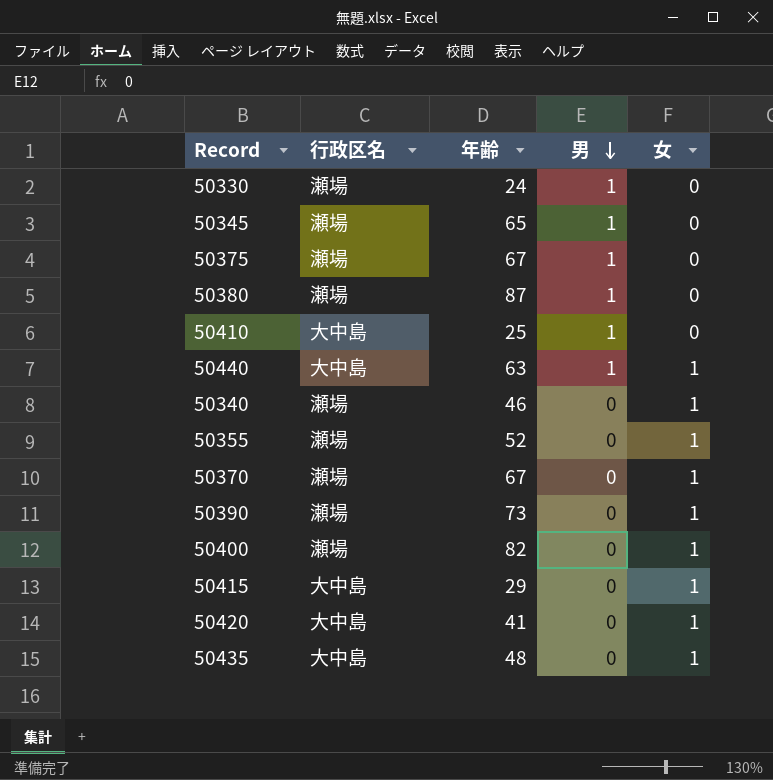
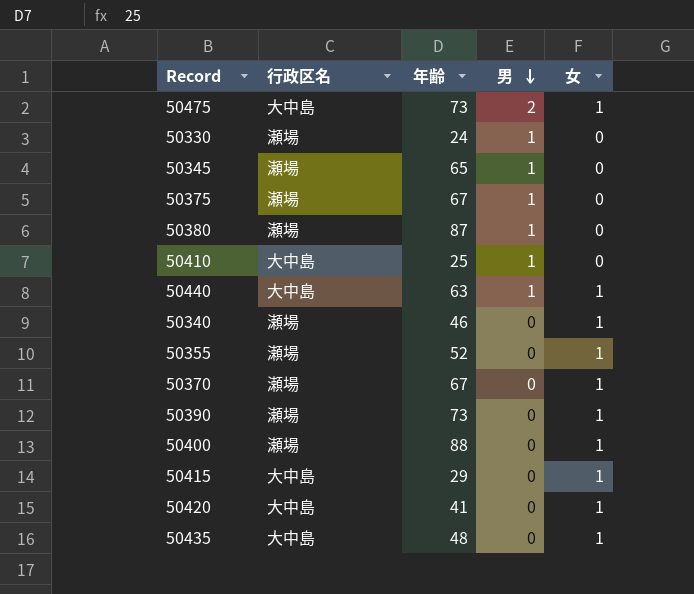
row 50475: none -> 大中島 | 73 | 2 | 1
50400 | 年齢: 82 -> 88

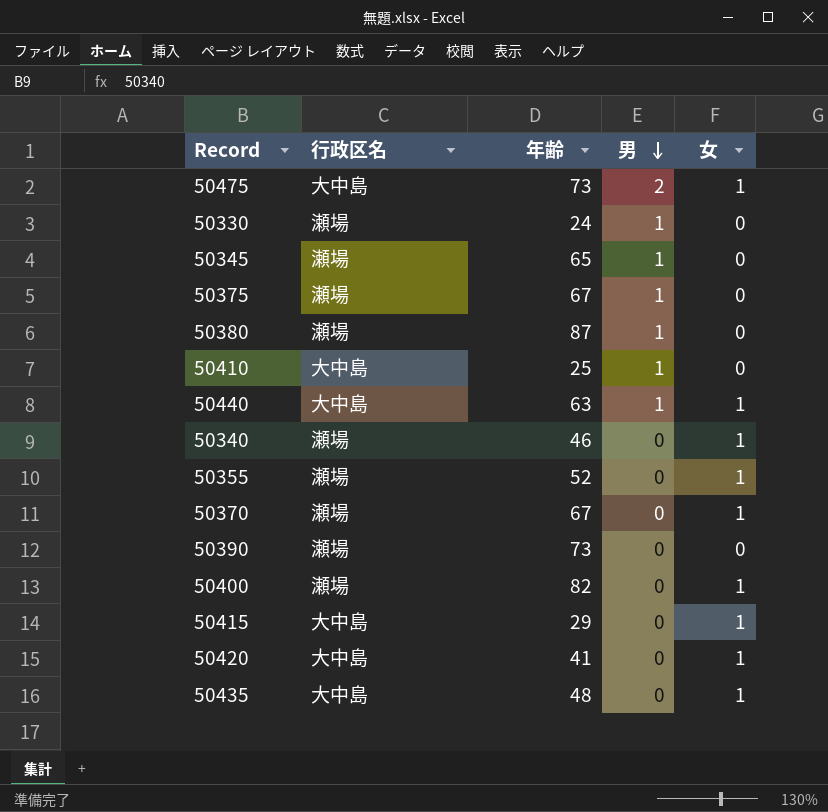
50390 | 女: 1 -> 0
50400 | 年齢: 88 -> 82

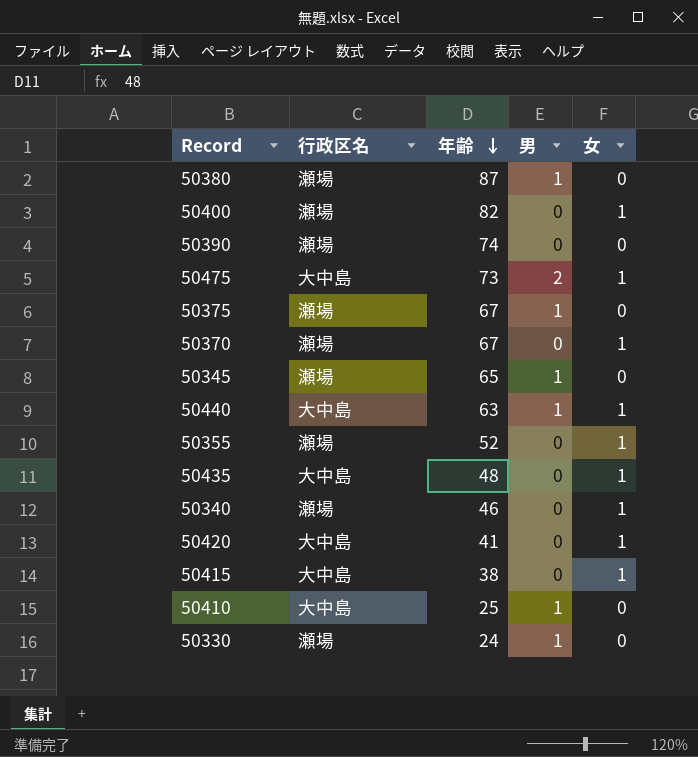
row order: 男 descending -> 年齢 descending
50390 | 年齢: 73 -> 74
50415 | 年齢: 29 -> 38

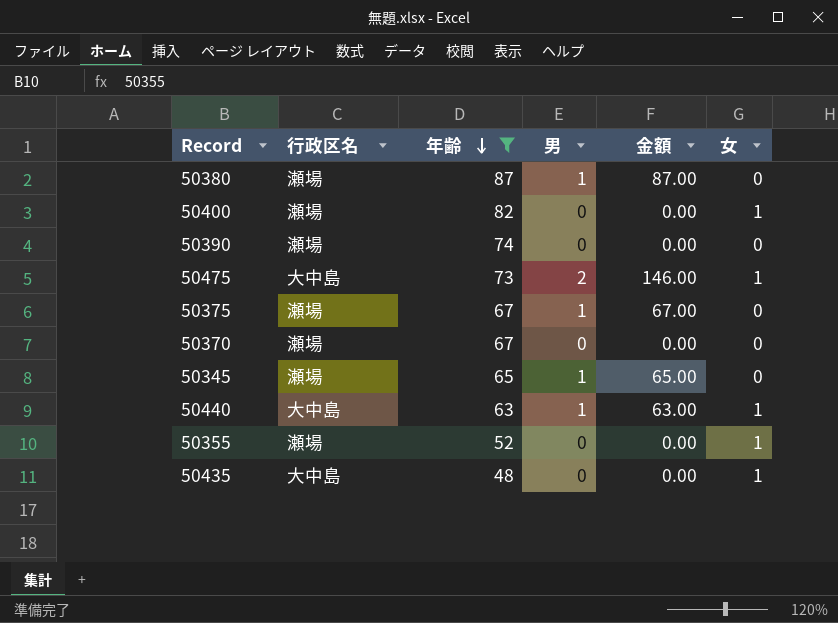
filter: none -> 年齢 >= 48
column 金額 | formula: none -> [年齢] * [男]
50370 | 女: 1 -> 0

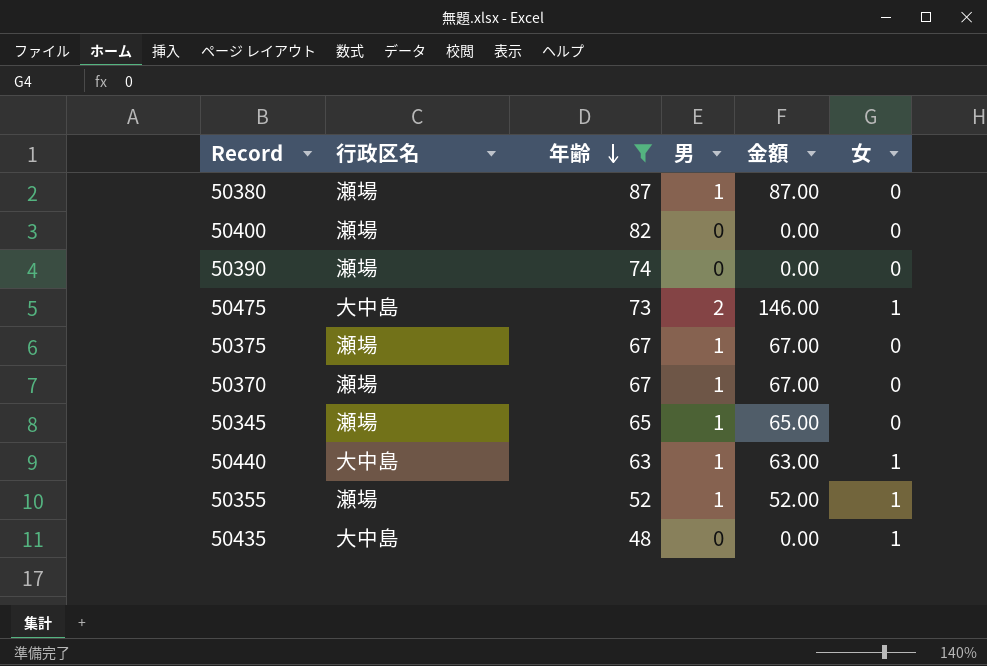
50400 | 女: 1 -> 0
50370 | 男: 0 -> 1
50370 | 金額: 0.00 -> 67.00
50355 | 男: 0 -> 1
50355 | 金額: 0.00 -> 52.00

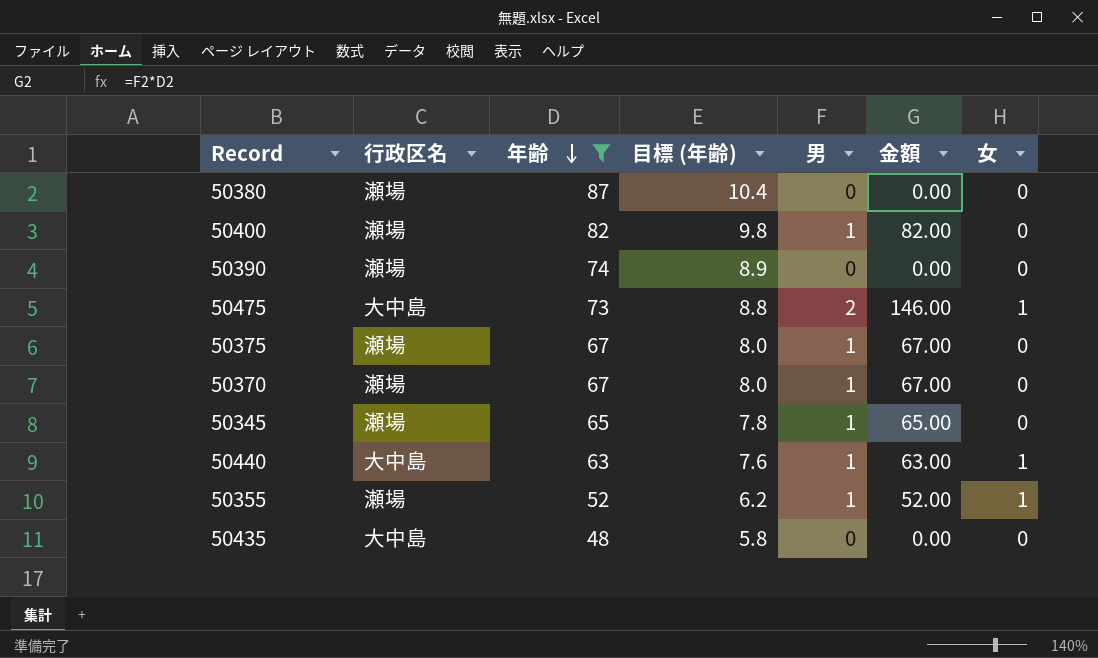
column 目標 (年齢) | formula: none -> [年齢] * 0.12
50380 | 男: 1 -> 0
50380 | 金額: 87.00 -> 0.00
50400 | 男: 0 -> 1
50400 | 金額: 0.00 -> 82.00
50435 | 女: 1 -> 0

